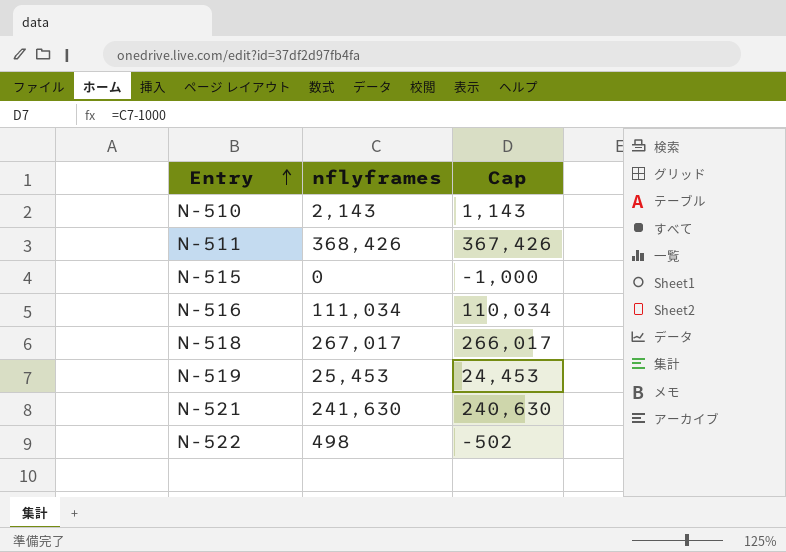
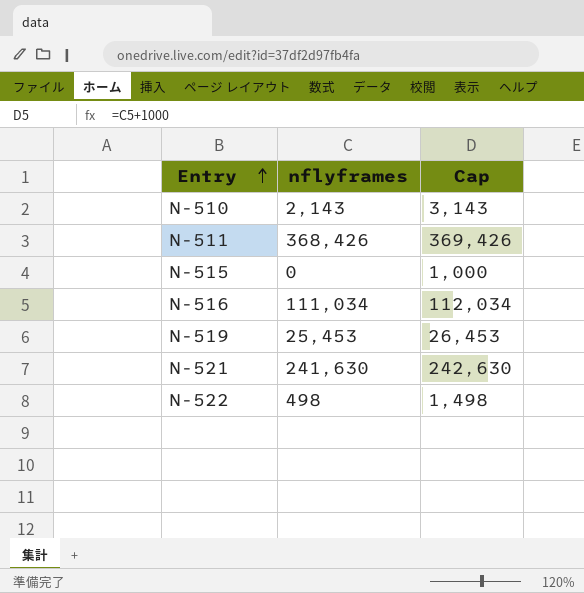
column Cap | formula: [nflyframes] - 1000 -> [nflyframes] + 1000
row N-518: 267,017 | 266,017 -> none

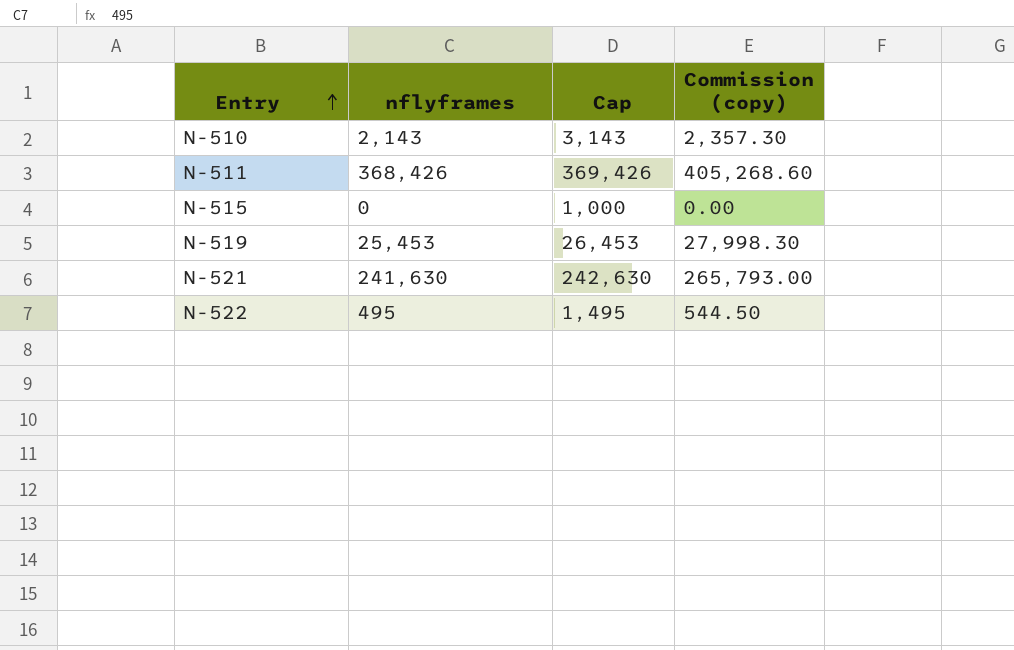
column Commission (copy) | formula: none -> [nflyframes] * 1.1
row N-516: 111,034 | 112,034 -> none
N-522 | nflyframes: 498 -> 495
N-522 | Cap: 1,498 -> 1,495

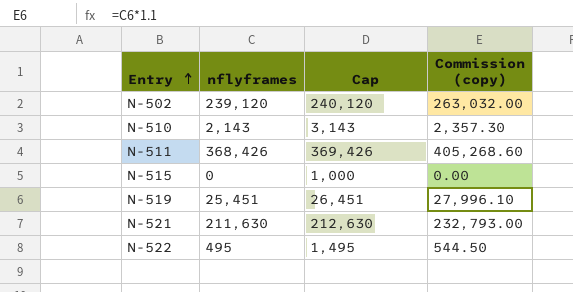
row N-502: none -> 239,120 | 240,120 | 263,032.00
N-519 | nflyframes: 25,453 -> 25,451
N-519 | Cap: 26,453 -> 26,451
N-519 | Commission (copy): 27,998.30 -> 27,996.10
N-521 | nflyframes: 241,630 -> 211,630
N-521 | Cap: 242,630 -> 212,630
N-521 | Commission (copy): 265,793.00 -> 232,793.00

